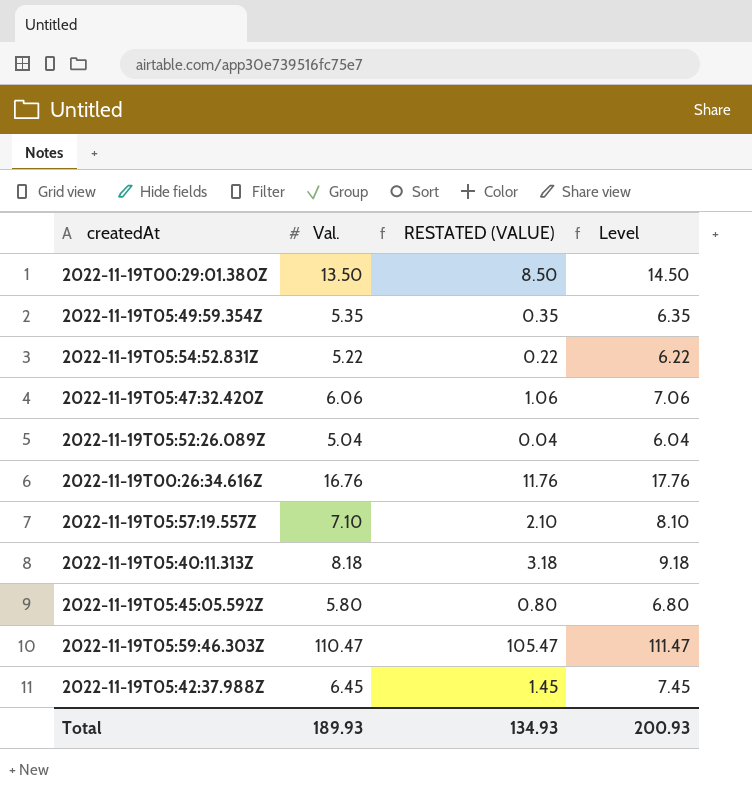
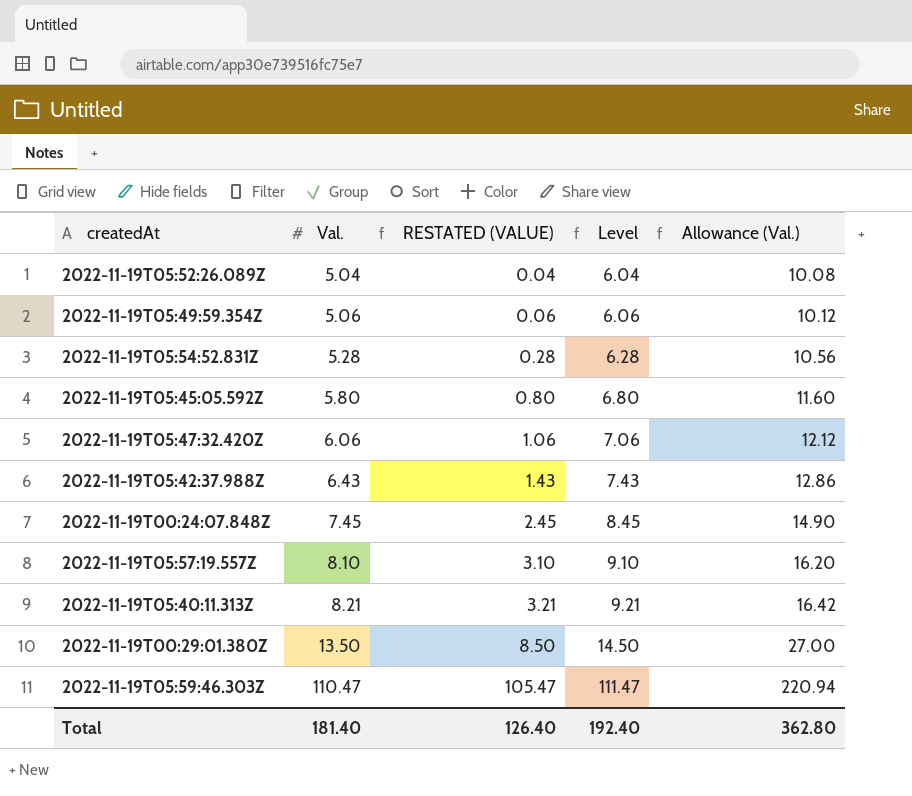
row order: none -> Val. ascending
column Allowance (Val.) | formula: none -> [Val.] * 2
row 2022-11-19T00:26:34.616Z: 16.76 | 11.76 | 17.76 -> none
2022-11-19T05:49:59.354Z | Val.: 5.35 -> 5.06
2022-11-19T05:49:59.354Z | RESTATED (VALUE): 0.35 -> 0.06
2022-11-19T05:49:59.354Z | Level: 6.35 -> 6.06
2022-11-19T05:54:52.831Z | Val.: 5.22 -> 5.28
2022-11-19T05:54:52.831Z | RESTATED (VALUE): 0.22 -> 0.28
2022-11-19T05:54:52.831Z | Level: 6.22 -> 6.28
2022-11-19T05:42:37.988Z | Val.: 6.45 -> 6.43
2022-11-19T05:42:37.988Z | RESTATED (VALUE): 1.45 -> 1.43
2022-11-19T05:42:37.988Z | Level: 7.45 -> 7.43
row 2022-11-19T00:24:07.848Z: none -> 7.45 | 2.45 | 8.45 | 14.90
2022-11-19T05:57:19.557Z | Val.: 7.10 -> 8.10
2022-11-19T05:57:19.557Z | RESTATED (VALUE): 2.10 -> 3.10
2022-11-19T05:57:19.557Z | Level: 8.10 -> 9.10
2022-11-19T05:40:11.313Z | Val.: 8.18 -> 8.21
2022-11-19T05:40:11.313Z | RESTATED (VALUE): 3.18 -> 3.21
2022-11-19T05:40:11.313Z | Level: 9.18 -> 9.21
Total | Val.: 189.93 -> 181.40
Total | RESTATED (VALUE): 134.93 -> 126.40
Total | Level: 200.93 -> 192.40

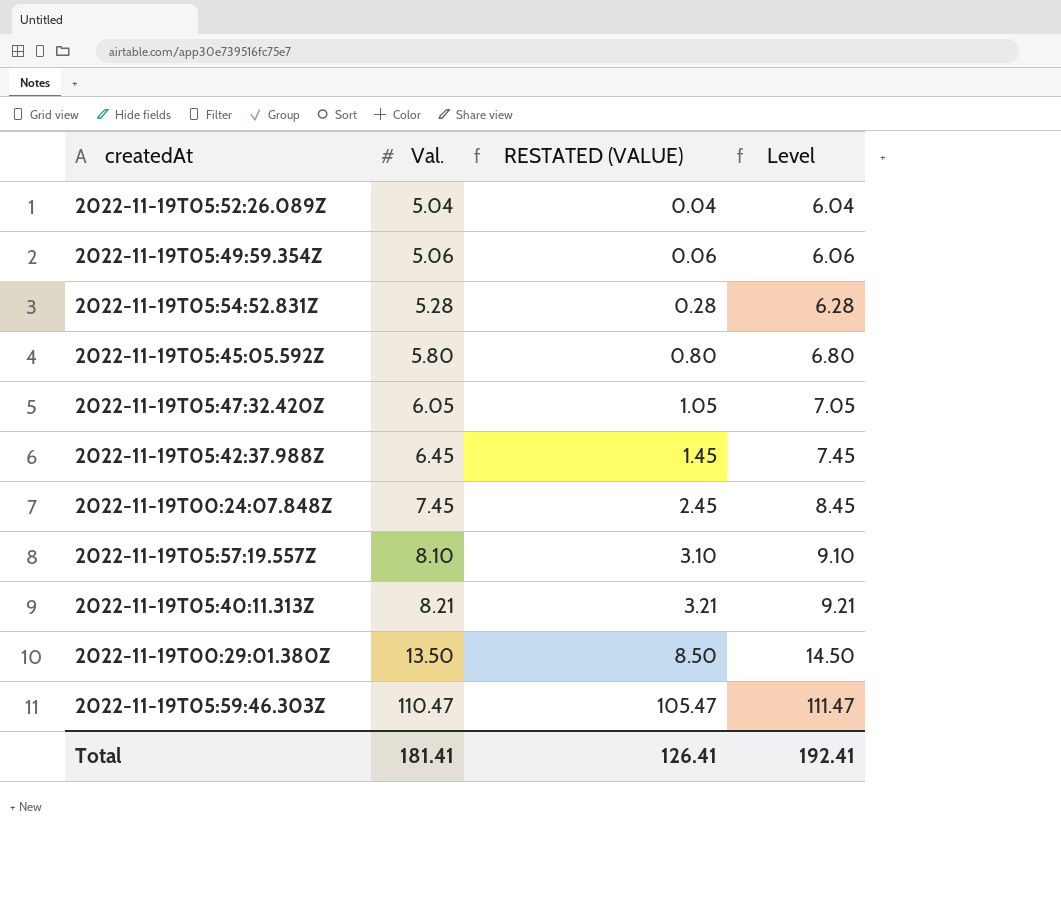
column Allowance (Val.) | formula: [Val.] * 2 -> none
2022-11-19T05:47:32.420Z | Val.: 6.06 -> 6.05
2022-11-19T05:47:32.420Z | RESTATED (VALUE): 1.06 -> 1.05
2022-11-19T05:47:32.420Z | Level: 7.06 -> 7.05
2022-11-19T05:42:37.988Z | Val.: 6.43 -> 6.45
2022-11-19T05:42:37.988Z | RESTATED (VALUE): 1.43 -> 1.45
2022-11-19T05:42:37.988Z | Level: 7.43 -> 7.45
Total | Val.: 181.40 -> 181.41
Total | RESTATED (VALUE): 126.40 -> 126.41
Total | Level: 192.40 -> 192.41

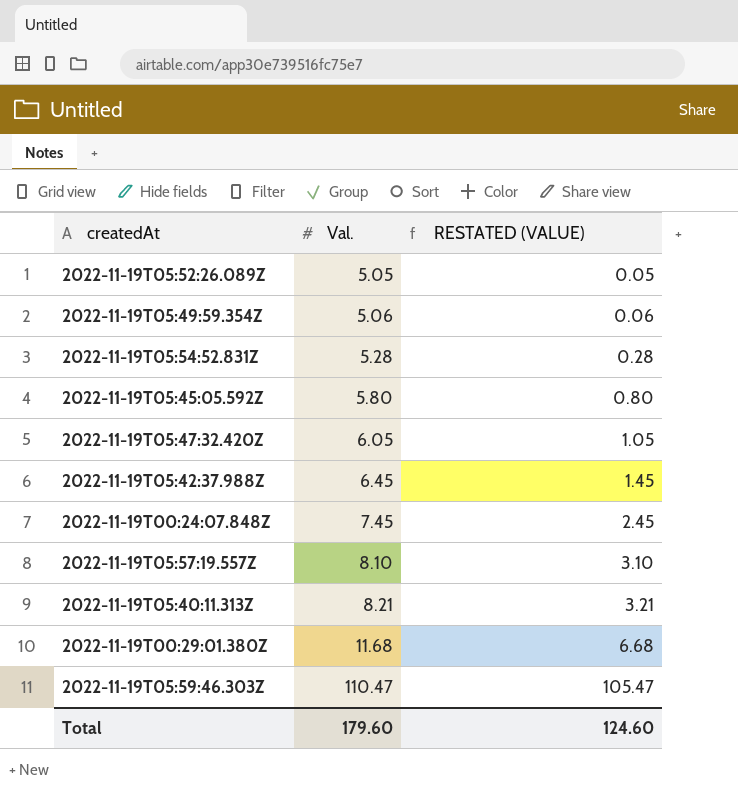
column Level | formula: [Val.] + 1 -> none
2022-11-19T05:52:26.089Z | Val.: 5.04 -> 5.05
2022-11-19T05:52:26.089Z | RESTATED (VALUE): 0.04 -> 0.05
2022-11-19T00:29:01.380Z | Val.: 13.50 -> 11.68
2022-11-19T00:29:01.380Z | RESTATED (VALUE): 8.50 -> 6.68
Total | Val.: 181.41 -> 179.60
Total | RESTATED (VALUE): 126.41 -> 124.60

